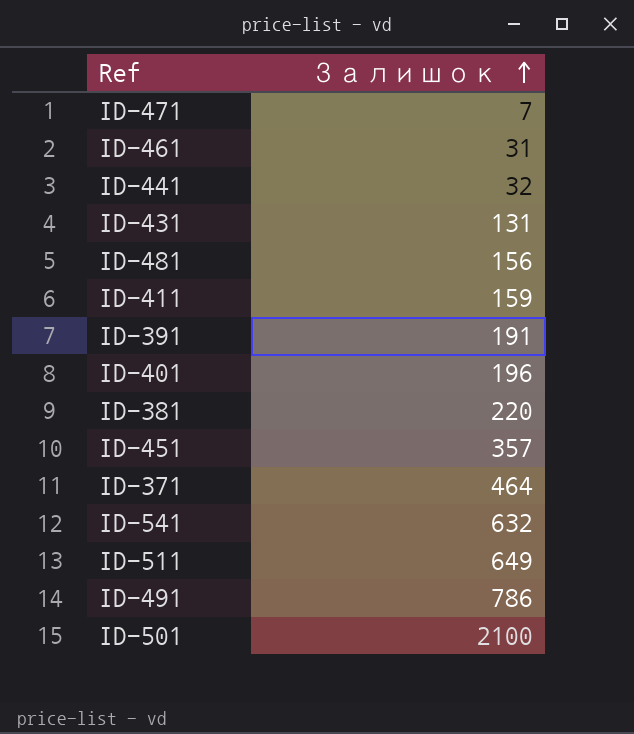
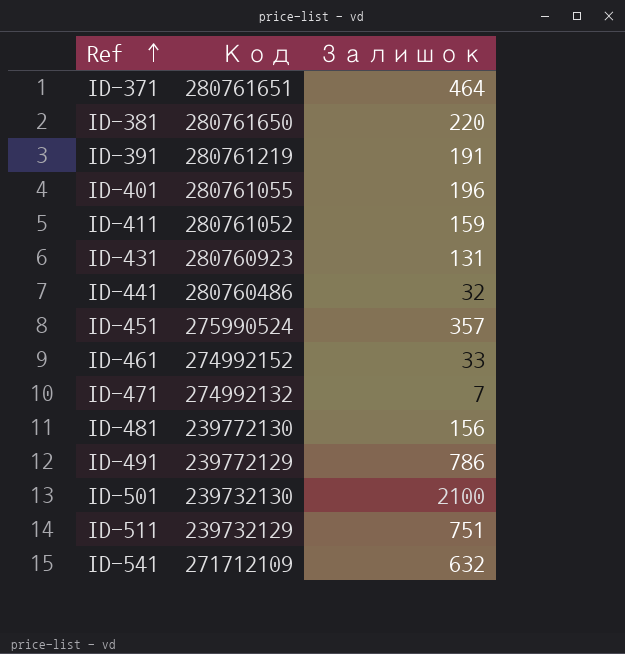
row order: Залишок ascending -> Ref ascending
column Код | position: none -> 2
ID-461 | Залишок: 31 -> 33
ID-511 | Залишок: 649 -> 751

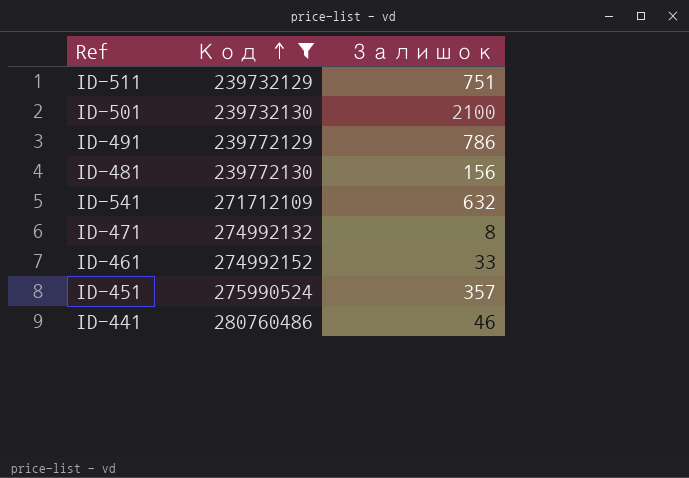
filter: none -> Код <= 280760486
row order: Ref ascending -> Код ascending
ID-471 | Залишок: 7 -> 8
ID-441 | Залишок: 32 -> 46

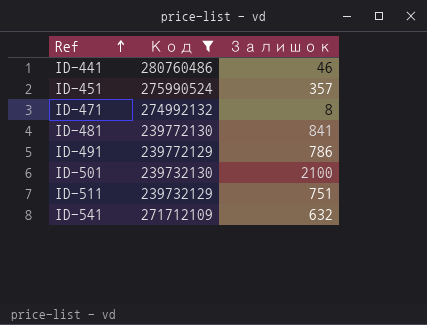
row order: Код ascending -> Ref ascending
row ID-461: 274992152 | 33 -> none
ID-481 | Залишок: 156 -> 841

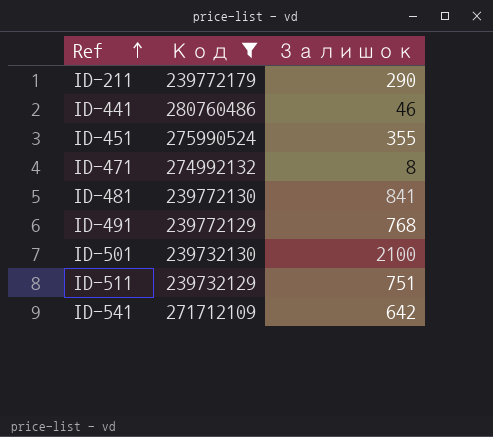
row ID-211: none -> 239772179 | 290
ID-451 | Залишок: 357 -> 355
ID-491 | Залишок: 786 -> 768
ID-541 | Залишок: 632 -> 642

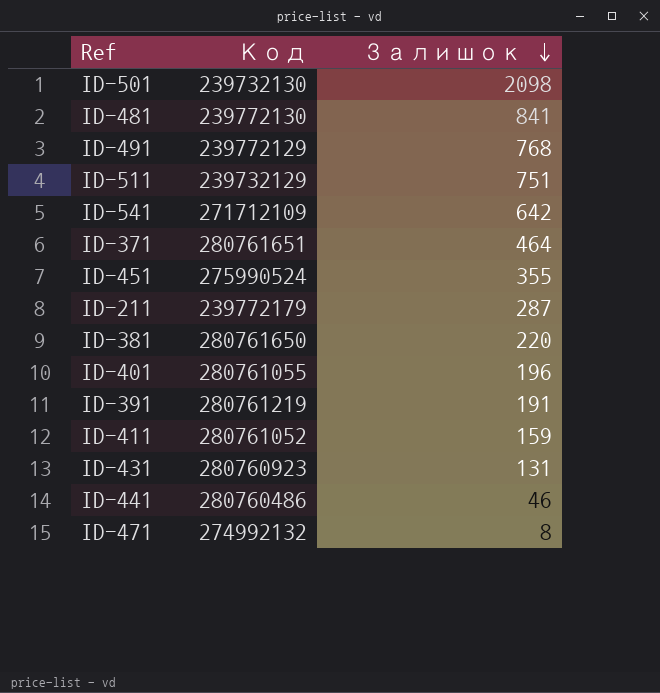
filter: Код <= 280760486 -> none
row order: Ref ascending -> Залишок descending
ID-501 | Залишок: 2100 -> 2098
ID-211 | Залишок: 290 -> 287

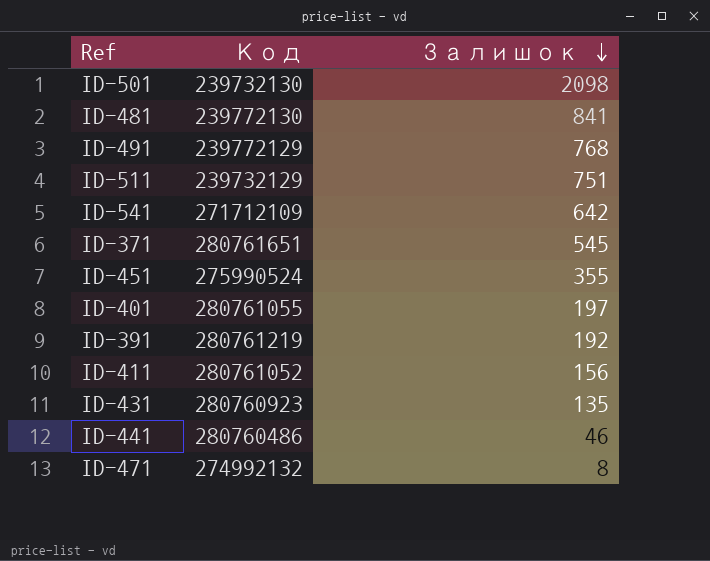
row ID-211: 239772179 | 287 -> none
row ID-381: 280761650 | 220 -> none
ID-371 | Залишок: 464 -> 545
ID-401 | Залишок: 196 -> 197
ID-391 | Залишок: 191 -> 192
ID-411 | Залишок: 159 -> 156
ID-431 | Залишок: 131 -> 135

